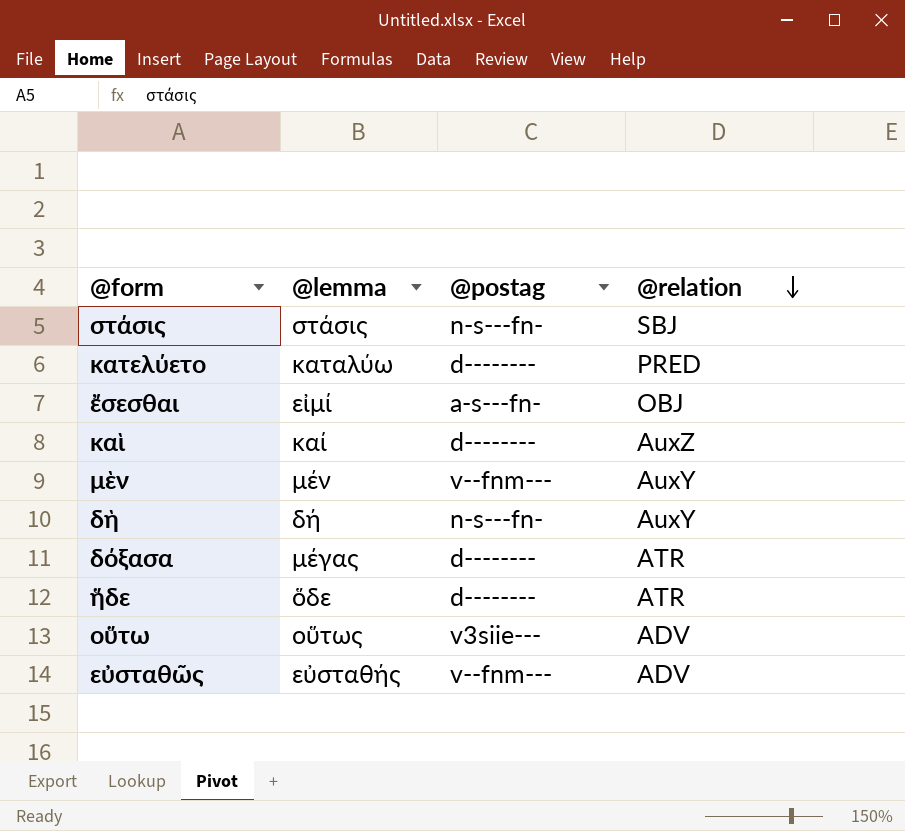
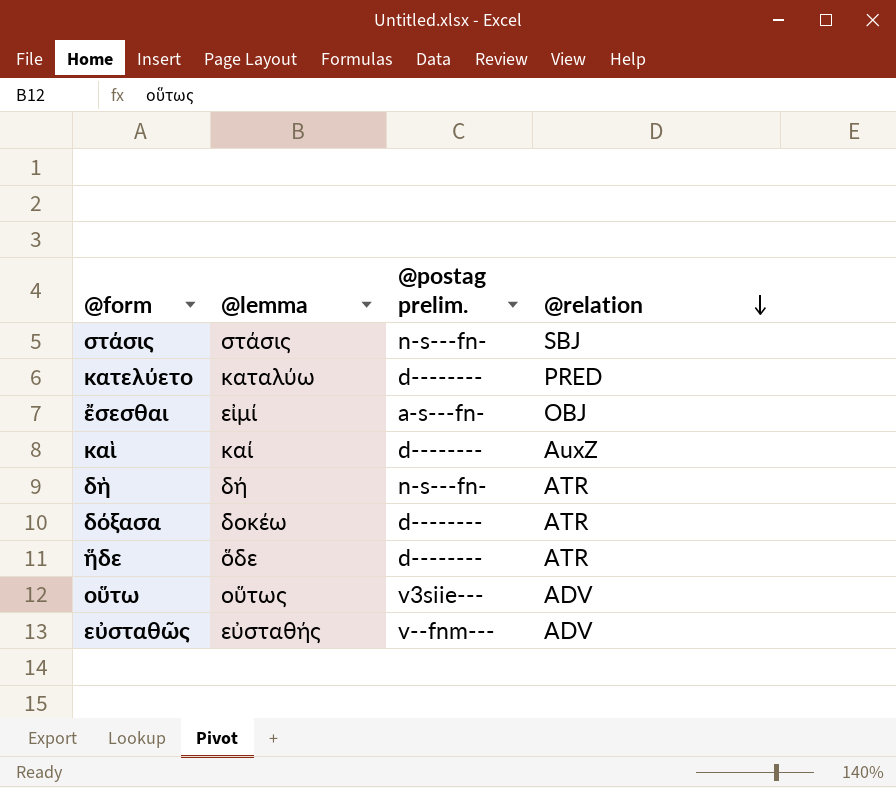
column name: @postag -> @postag prelim.
row μὲν: μέν | v--fnm--- | AuxY -> none
δὴ | @relation: AuxY -> ATR
δόξασα | @lemma: μέγας -> δοκέω

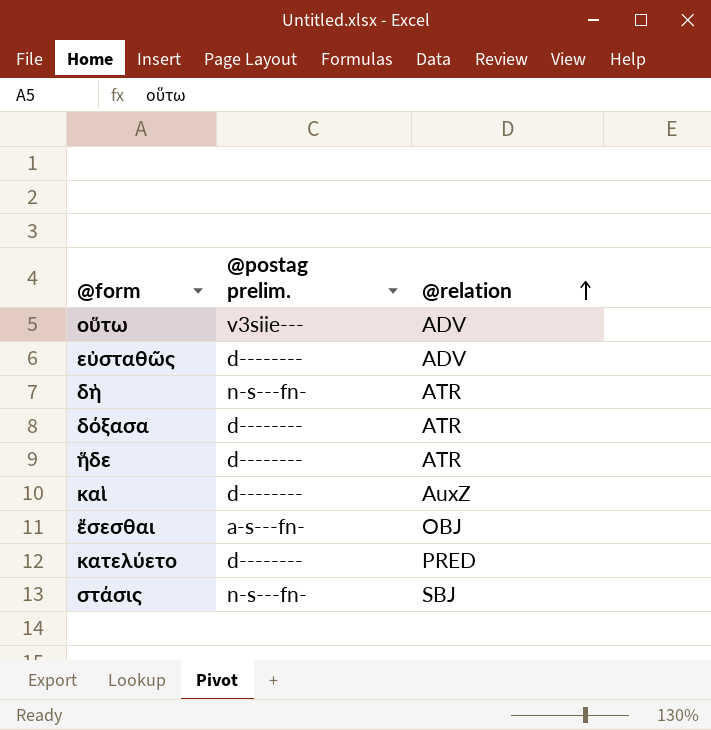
row order: @relation descending -> @relation ascending
column @lemma | position: 2 -> none
εὐσταθῶς | @postag prelim.: v--fnm--- -> d--------

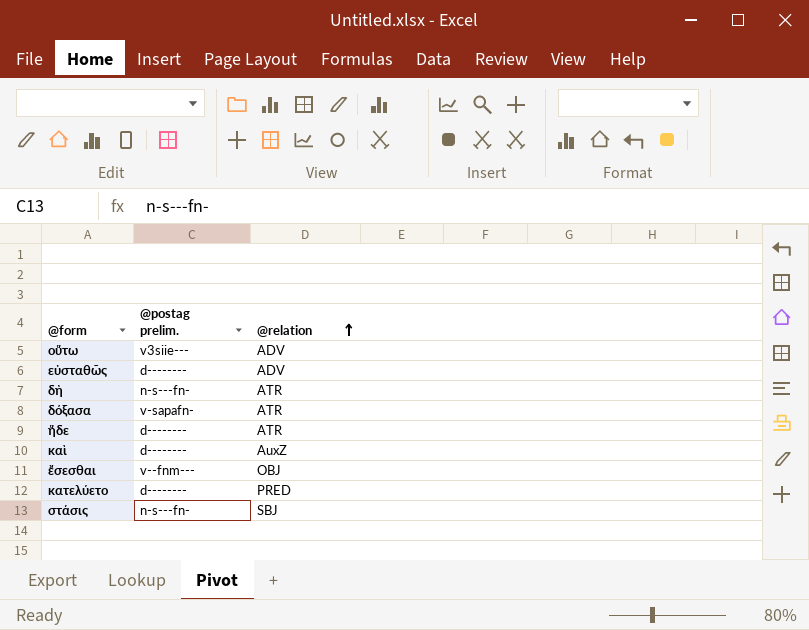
δόξασα | @postag prelim.: d-------- -> v-sapafn-
ἔσεσθαι | @postag prelim.: a-s---fn- -> v--fnm---

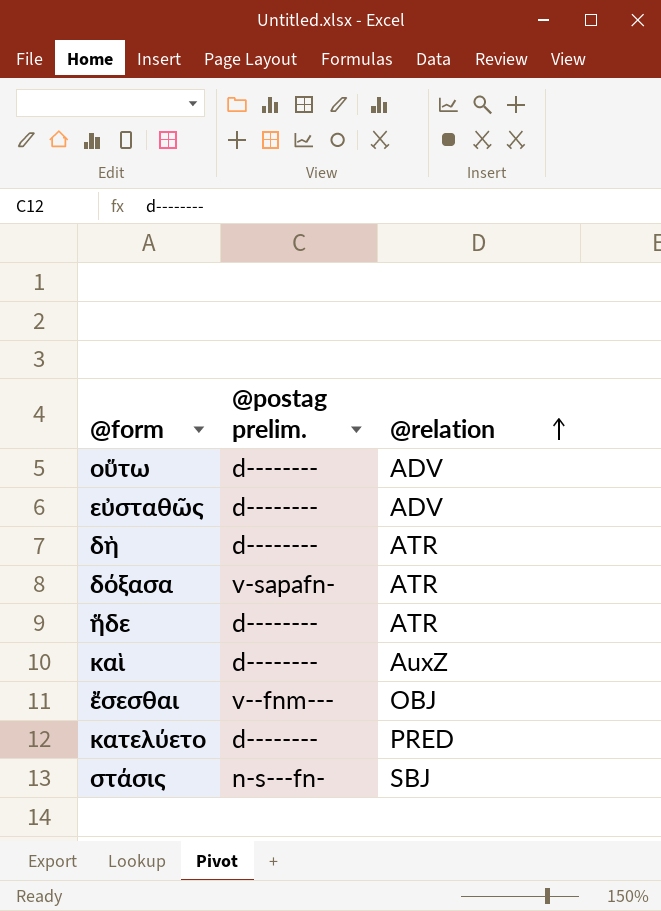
οὕτω | @postag prelim.: v3siie--- -> d--------
δὴ | @postag prelim.: n-s---fn- -> d--------

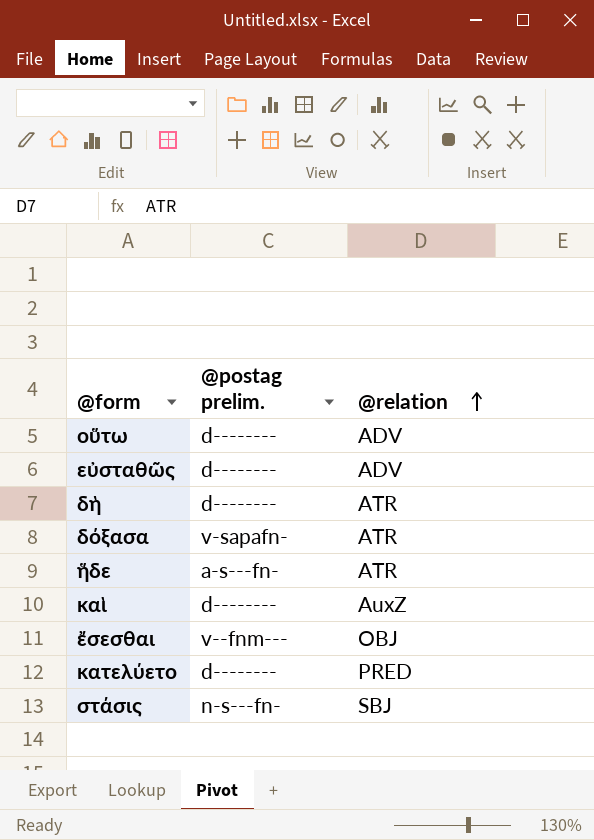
ἥδε | @postag prelim.: d-------- -> a-s---fn-

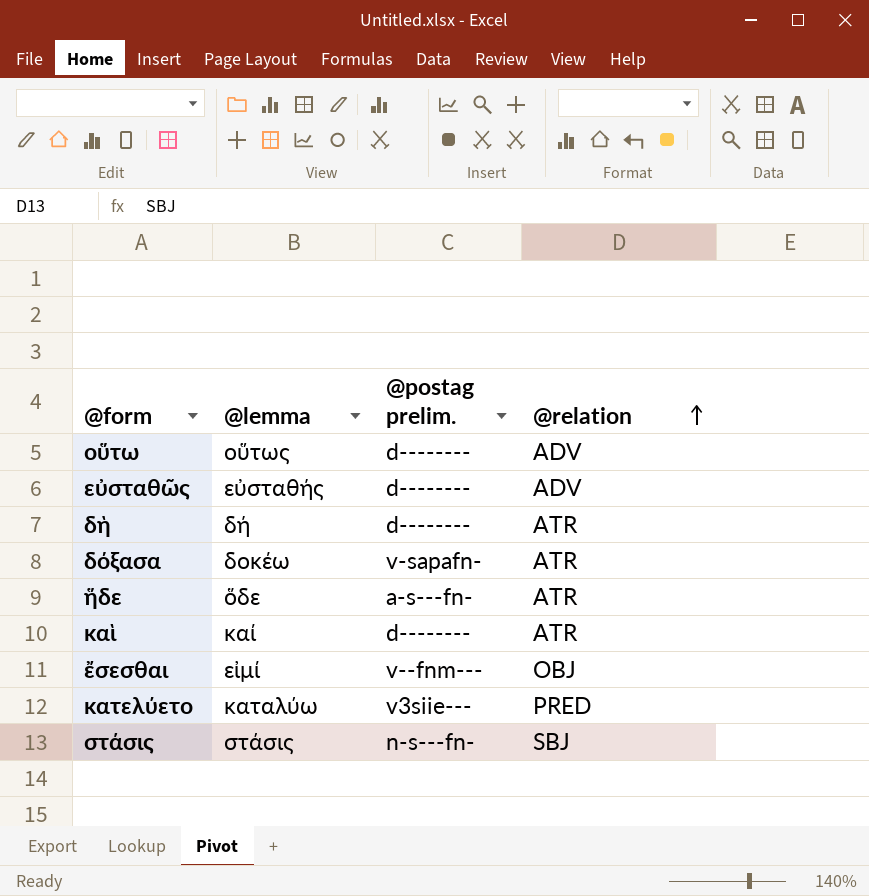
column @lemma | position: none -> 2
καὶ | @relation: AuxZ -> ATR
κατελύετο | @postag prelim.: d-------- -> v3siie---

